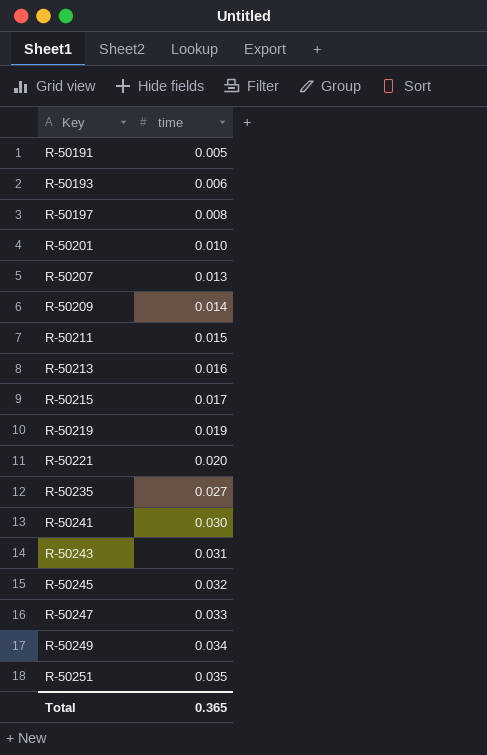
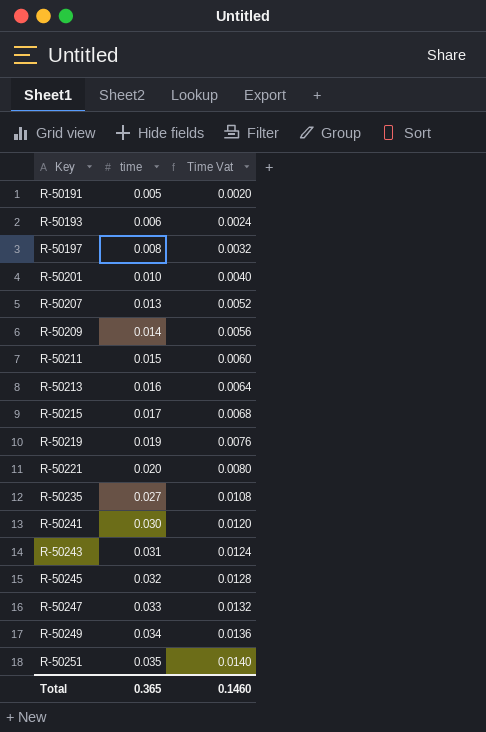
column Time Vat | formula: none -> [time] * 0.4

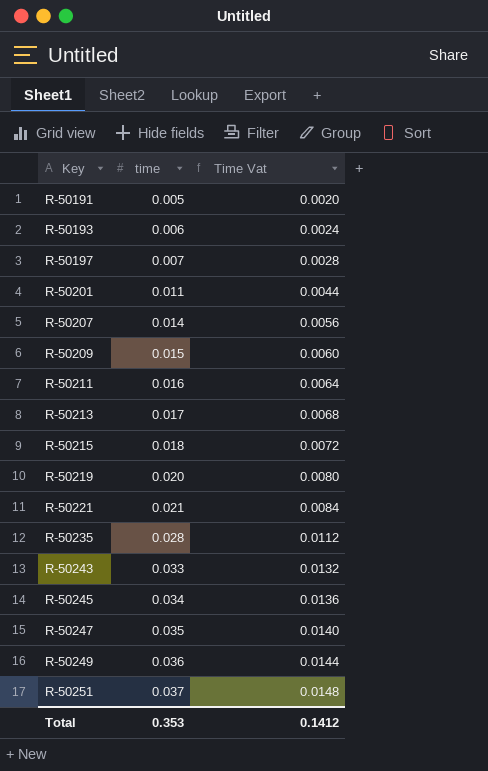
row R-50241: 0.030 | 0.0120 -> none
R-50197 | time: 0.008 -> 0.007
R-50197 | Time Vat: 0.0032 -> 0.0028
R-50201 | time: 0.010 -> 0.011
R-50201 | Time Vat: 0.0040 -> 0.0044
R-50207 | time: 0.013 -> 0.014
R-50207 | Time Vat: 0.0052 -> 0.0056
R-50209 | time: 0.014 -> 0.015
R-50209 | Time Vat: 0.0056 -> 0.0060
R-50211 | time: 0.015 -> 0.016
R-50211 | Time Vat: 0.0060 -> 0.0064
R-50213 | time: 0.016 -> 0.017
R-50213 | Time Vat: 0.0064 -> 0.0068
R-50215 | time: 0.017 -> 0.018
R-50215 | Time Vat: 0.0068 -> 0.0072
R-50219 | time: 0.019 -> 0.020
R-50219 | Time Vat: 0.0076 -> 0.0080
R-50221 | time: 0.020 -> 0.021
R-50221 | Time Vat: 0.0080 -> 0.0084
R-50235 | time: 0.027 -> 0.028
R-50235 | Time Vat: 0.0108 -> 0.0112
R-50243 | time: 0.031 -> 0.033
R-50243 | Time Vat: 0.0124 -> 0.0132
R-50245 | time: 0.032 -> 0.034
R-50245 | Time Vat: 0.0128 -> 0.0136
R-50247 | time: 0.033 -> 0.035
R-50247 | Time Vat: 0.0132 -> 0.0140
R-50249 | time: 0.034 -> 0.036
R-50249 | Time Vat: 0.0136 -> 0.0144
R-50251 | time: 0.035 -> 0.037
R-50251 | Time Vat: 0.0140 -> 0.0148
Total | time: 0.365 -> 0.353
Total | Time Vat: 0.1460 -> 0.1412

